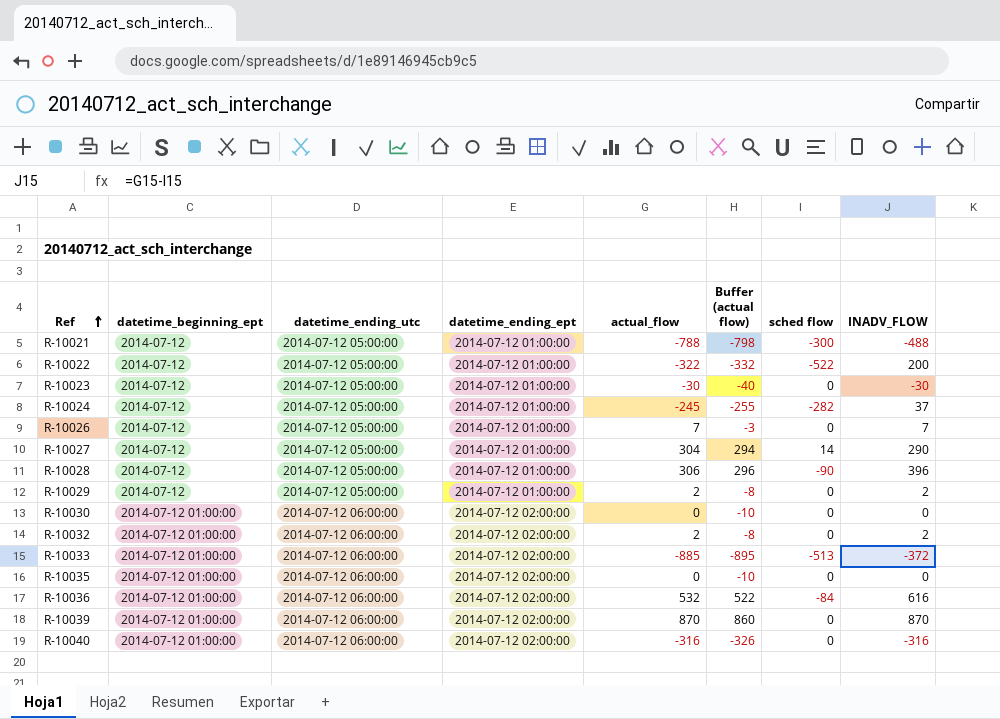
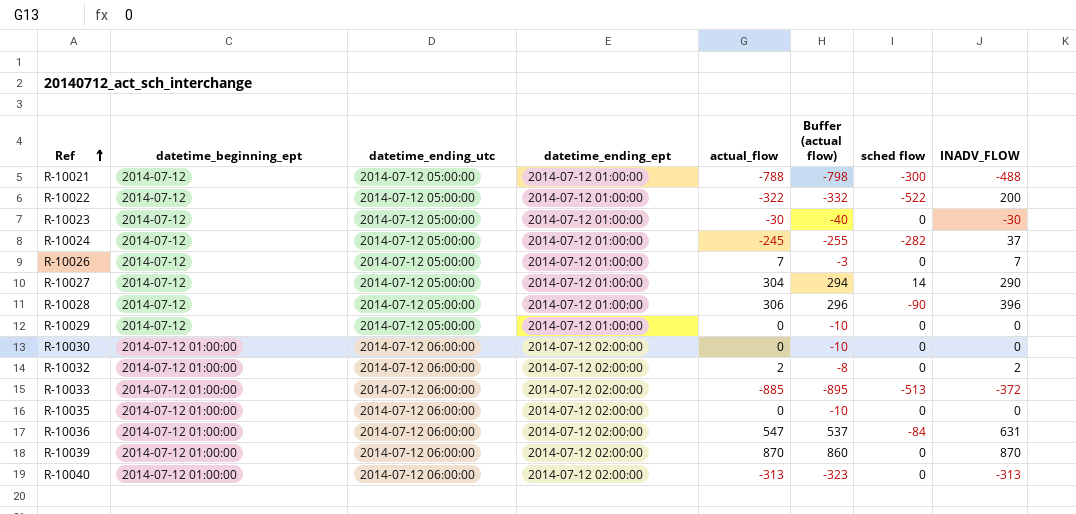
R-10029 | actual_flow: 2 -> 0
R-10029 | Buffer (actual flow): -8 -> -10
R-10029 | INADV_FLOW: 2 -> 0
R-10036 | actual_flow: 532 -> 547
R-10036 | Buffer (actual flow): 522 -> 537
R-10036 | INADV_FLOW: 616 -> 631
R-10040 | actual_flow: -316 -> -313
R-10040 | Buffer (actual flow): -326 -> -323
R-10040 | INADV_FLOW: -316 -> -313

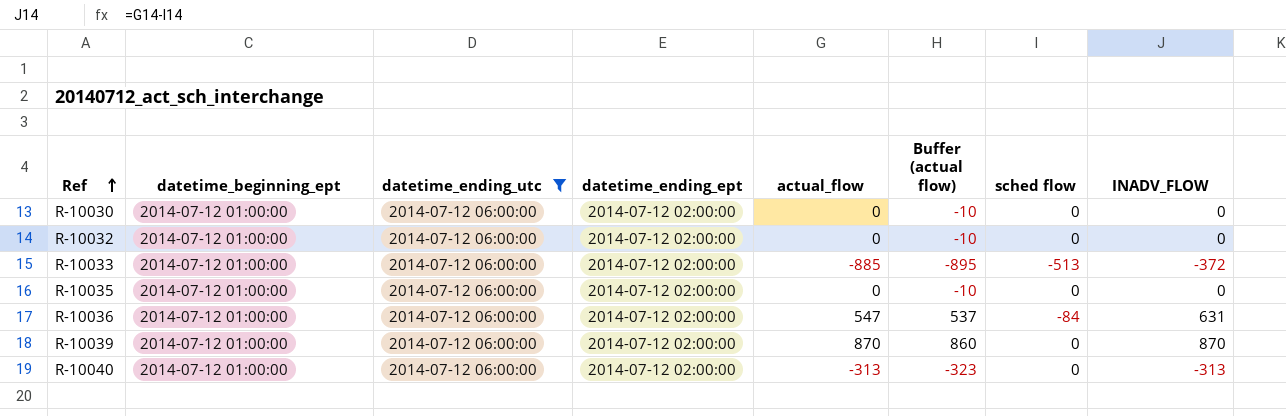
filter: none -> datetime_ending_utc = 2014-07-12 06:00:00
R-10032 | actual_flow: 2 -> 0
R-10032 | Buffer (actual flow): -8 -> -10
R-10032 | INADV_FLOW: 2 -> 0

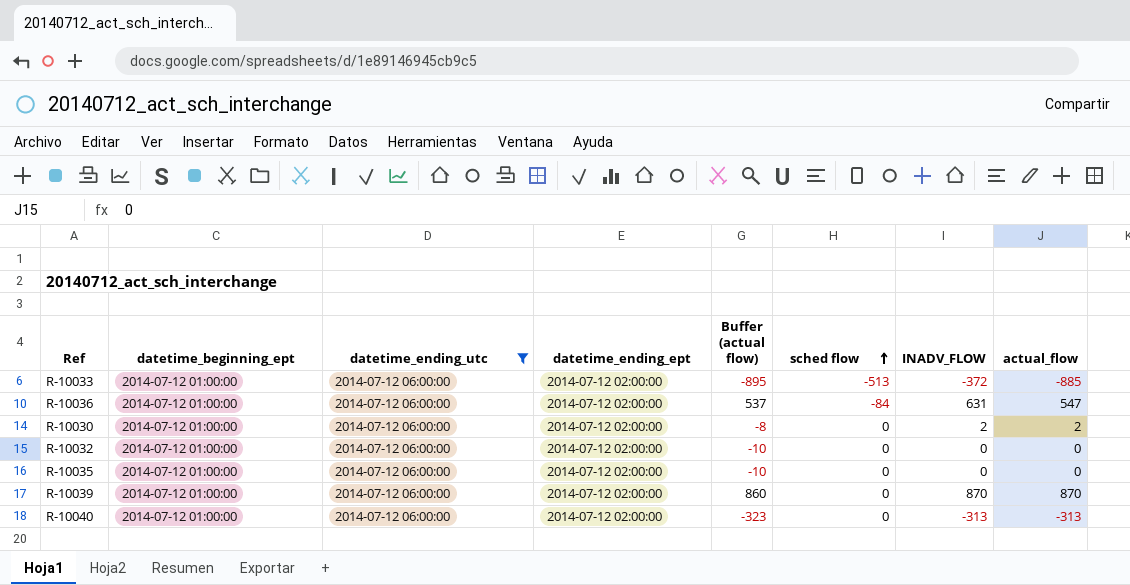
row order: Ref ascending -> sched flow ascending
column actual_flow | position: 5 -> 8
R-10030 | Buffer (actual flow): -10 -> -8
R-10030 | INADV_FLOW: 0 -> 2
R-10030 | actual_flow: 0 -> 2

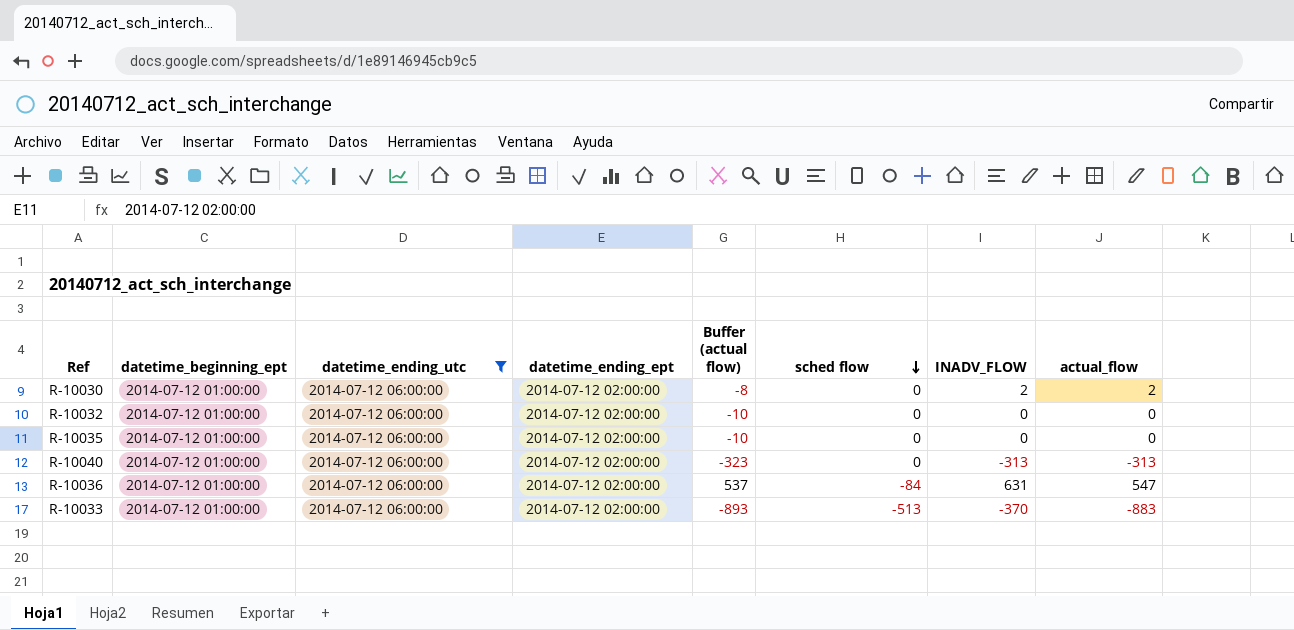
row order: sched flow ascending -> sched flow descending
row R-10039: 2014-07-12 01:00:00 | 2014-07-12 06:00:00 | 2014-07-12 02:00:00 | 860 | 0 | 870 | 870 -> none
R-10033 | Buffer (actual flow): -895 -> -893
R-10033 | INADV_FLOW: -372 -> -370
R-10033 | actual_flow: -885 -> -883

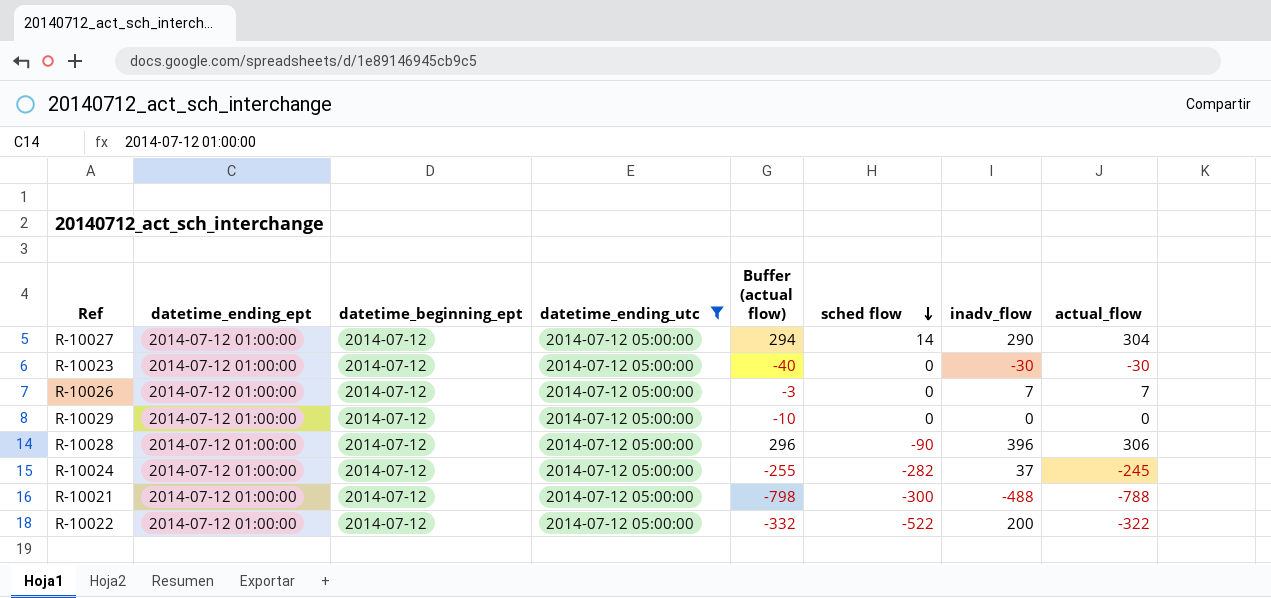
filter: datetime_ending_utc = 2014-07-12 06:00:00 -> datetime_ending_utc = 2014-07-12 05:00:00
column datetime_ending_ept | position: 4 -> 2
column name: INADV_FLOW -> inadv_flow

